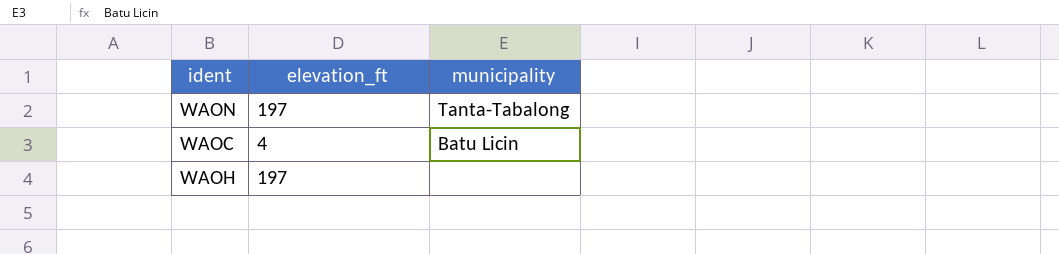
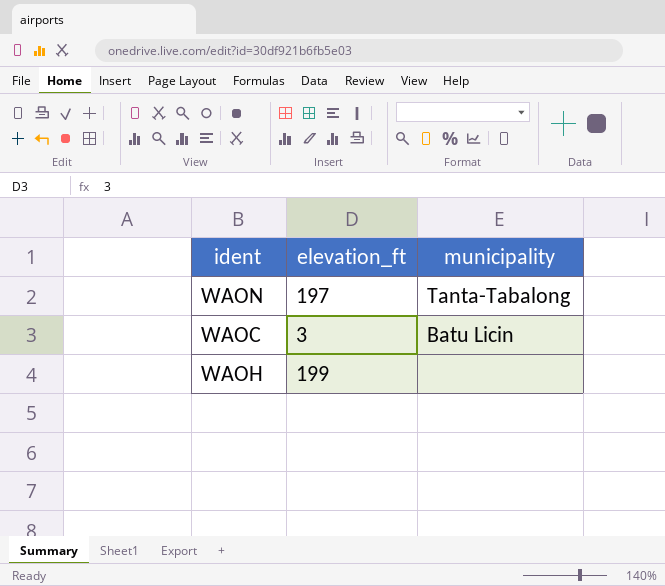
WAOC | elevation_ft: 4 -> 3
WAOH | elevation_ft: 197 -> 199

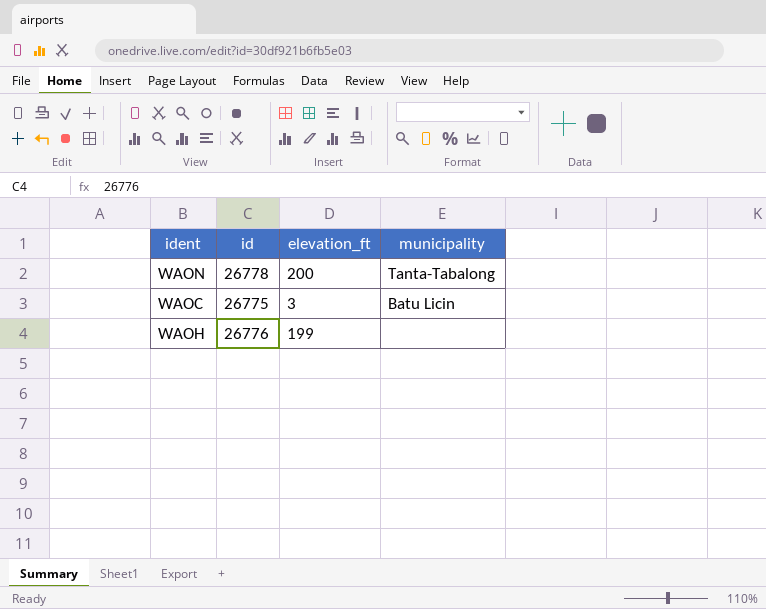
column id | position: none -> 2
WAON | elevation_ft: 197 -> 200

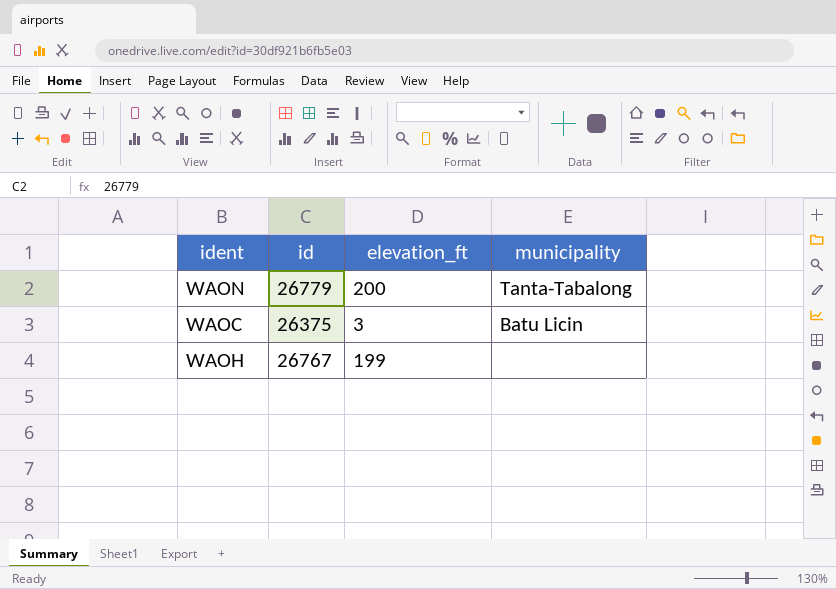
WAON | id: 26778 -> 26779
WAOC | id: 26775 -> 26375
WAOH | id: 26776 -> 26767

